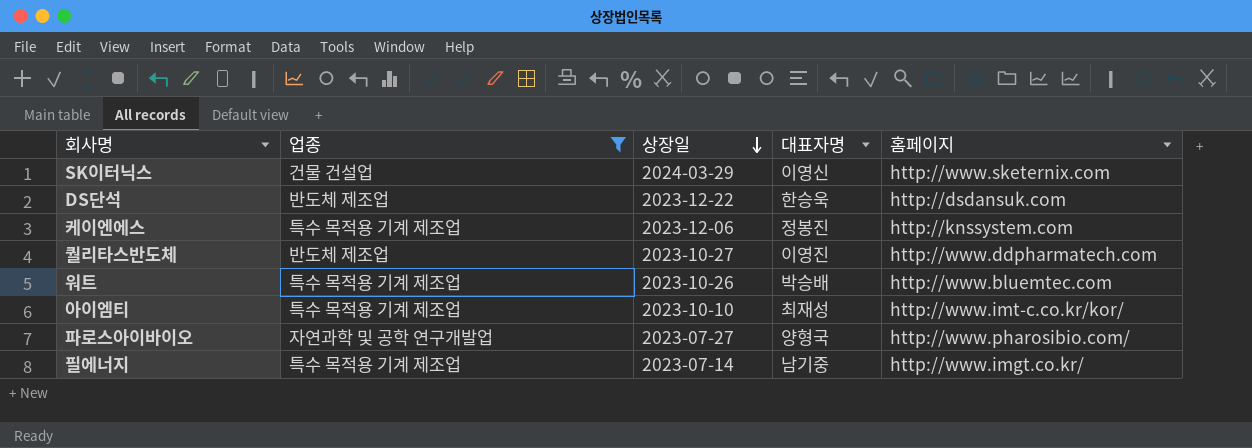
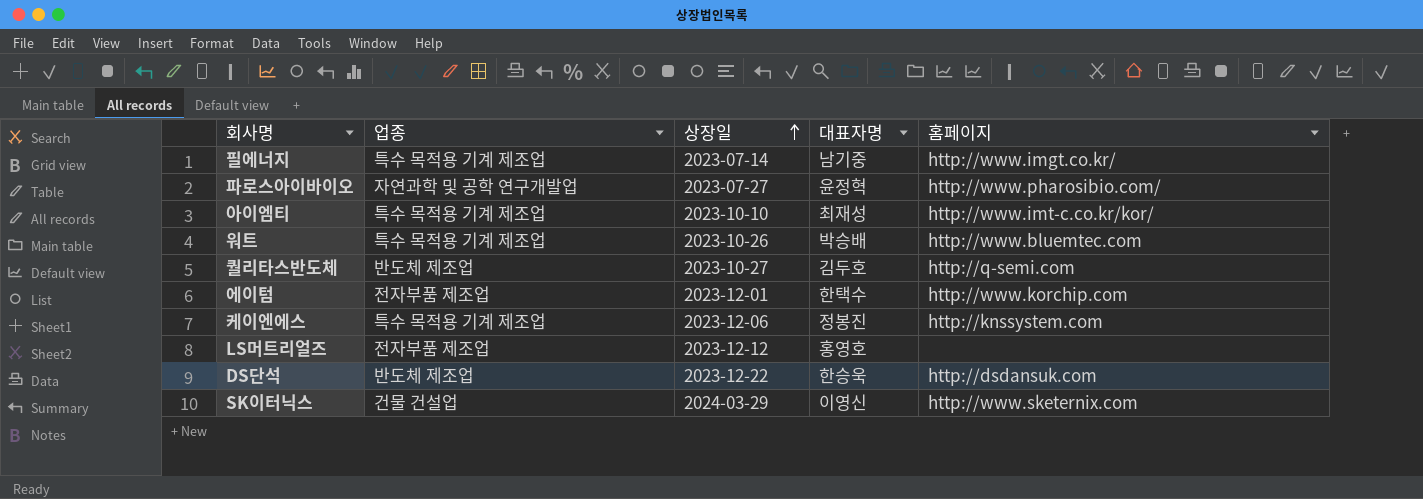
filter: 업종 != 전자부품 제조업 -> none
row order: 상장일 descending -> 상장일 ascending
파로스아이바이오 | 대표자명: 양형국 -> 윤정혁
퀄리타스반도체 | 대표자명: 이영진 -> 김두호
퀄리타스반도체 | 홈페이지: http://www.ddpharmatech.com -> http://q-semi.com

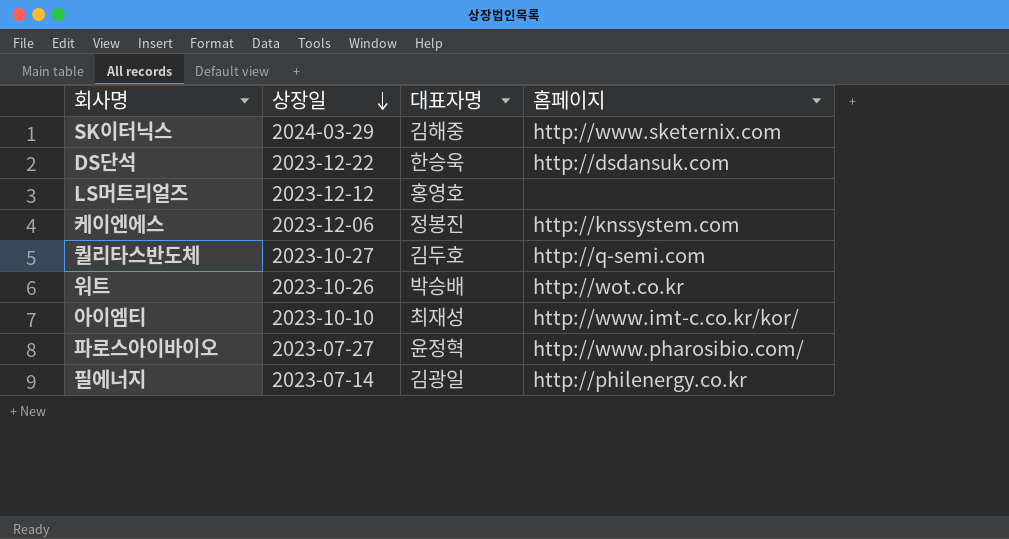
row order: 상장일 ascending -> 상장일 descending
column 업종 | position: 2 -> none
row 에이텀: 전자부품 제조업 | 2023-12-01 | 한택수 | http://www.korchip.com -> none
SK이터닉스 | 대표자명: 이영신 -> 김해중
워트 | 홈페이지: http://www.bluemtec.com -> http://wot.co.kr
필에너지 | 대표자명: 남기중 -> 김광일
필에너지 | 홈페이지: http://www.imgt.co.kr/ -> http://philenergy.co.kr

